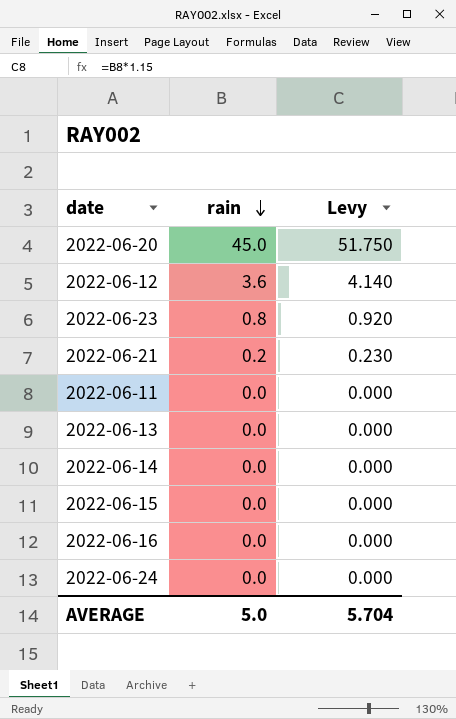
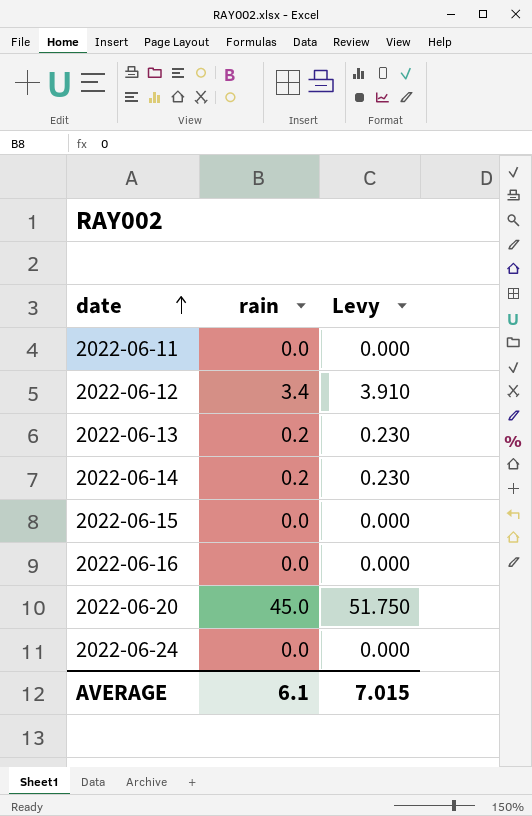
row order: rain descending -> date ascending
row 2022-06-23: 0.8 | 0.920 -> none
row 2022-06-21: 0.2 | 0.230 -> none
2022-06-12 | rain: 3.6 -> 3.4
2022-06-12 | Levy: 4.140 -> 3.910
2022-06-13 | rain: 0.0 -> 0.2
2022-06-13 | Levy: 0.000 -> 0.230
2022-06-14 | rain: 0.0 -> 0.2
2022-06-14 | Levy: 0.000 -> 0.230
AVERAGE | rain: 5.0 -> 6.1
AVERAGE | Levy: 5.704 -> 7.015

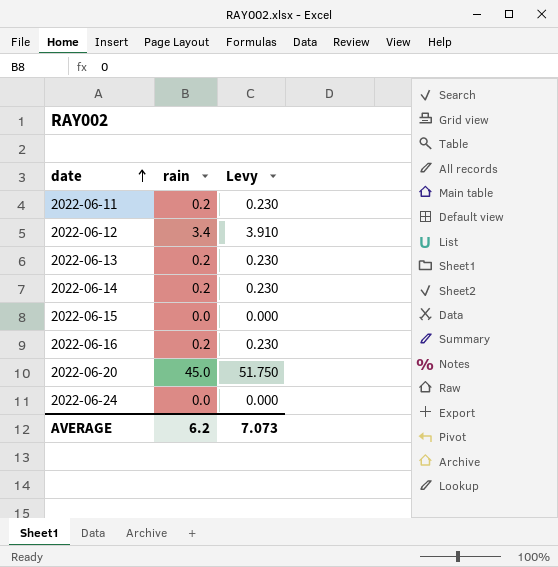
2022-06-11 | rain: 0.0 -> 0.2
2022-06-11 | Levy: 0.000 -> 0.230
2022-06-16 | rain: 0.0 -> 0.2
2022-06-16 | Levy: 0.000 -> 0.230
AVERAGE | rain: 6.1 -> 6.2
AVERAGE | Levy: 7.015 -> 7.073

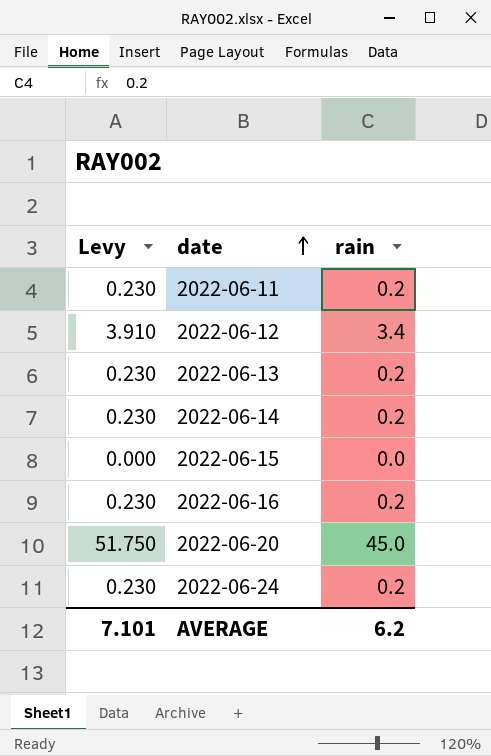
column Levy | position: 3 -> 1
2022-06-24 | Levy: 0.000 -> 0.230
2022-06-24 | rain: 0.0 -> 0.2
AVERAGE | Levy: 7.073 -> 7.101

